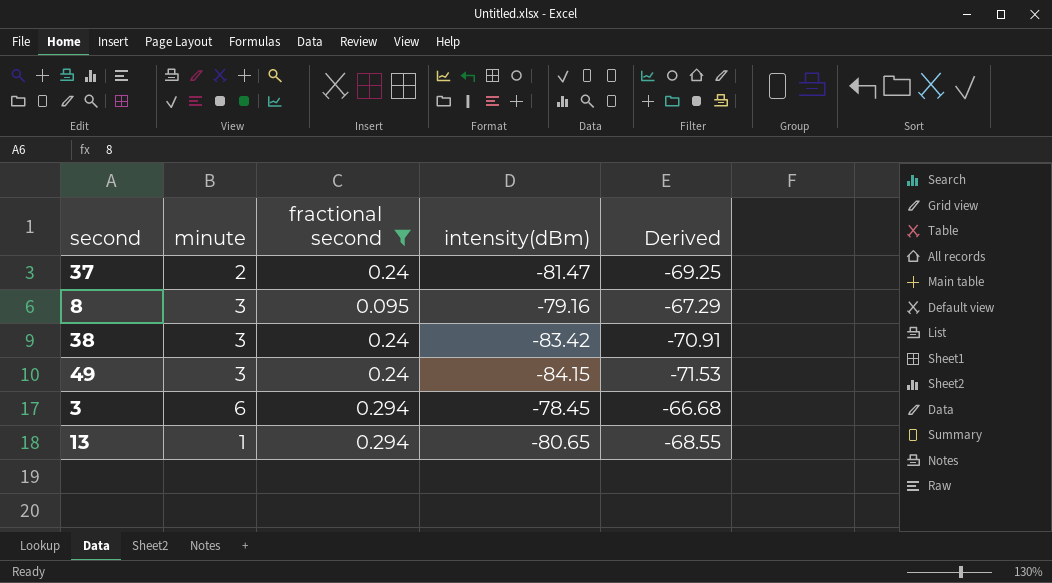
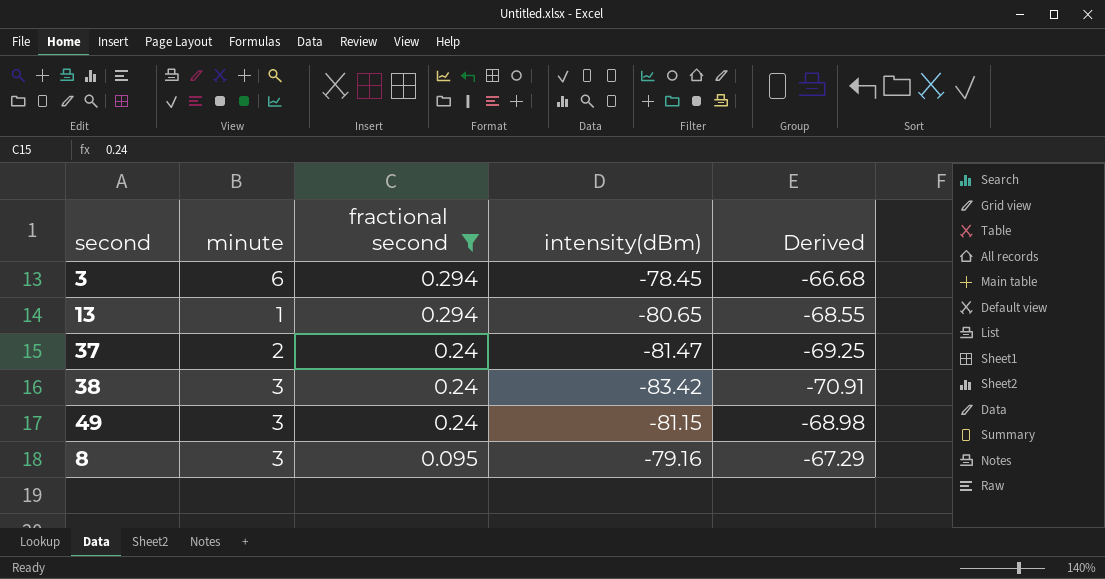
row order: none -> fractional second descending
49 | intensity(dBm): -84.15 -> -81.15
49 | Derived: -71.53 -> -68.98

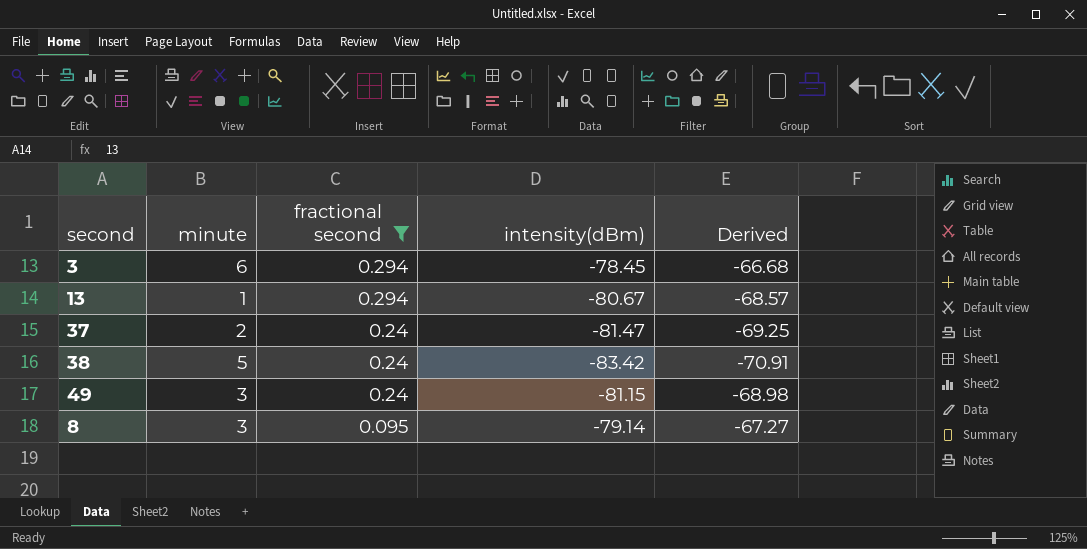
13 | intensity(dBm): -80.65 -> -80.67
13 | Derived: -68.55 -> -68.57
38 | minute: 3 -> 5
8 | intensity(dBm): -79.16 -> -79.14
8 | Derived: -67.29 -> -67.27

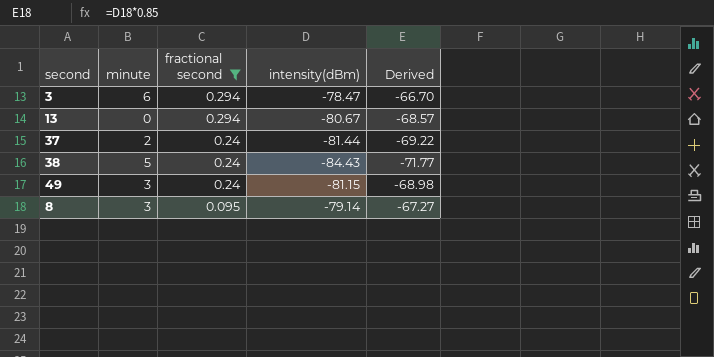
3 | intensity(dBm): -78.45 -> -78.47
3 | Derived: -66.68 -> -66.70
13 | minute: 1 -> 0
37 | intensity(dBm): -81.47 -> -81.44
37 | Derived: -69.25 -> -69.22
38 | intensity(dBm): -83.42 -> -84.43
38 | Derived: -70.91 -> -71.77

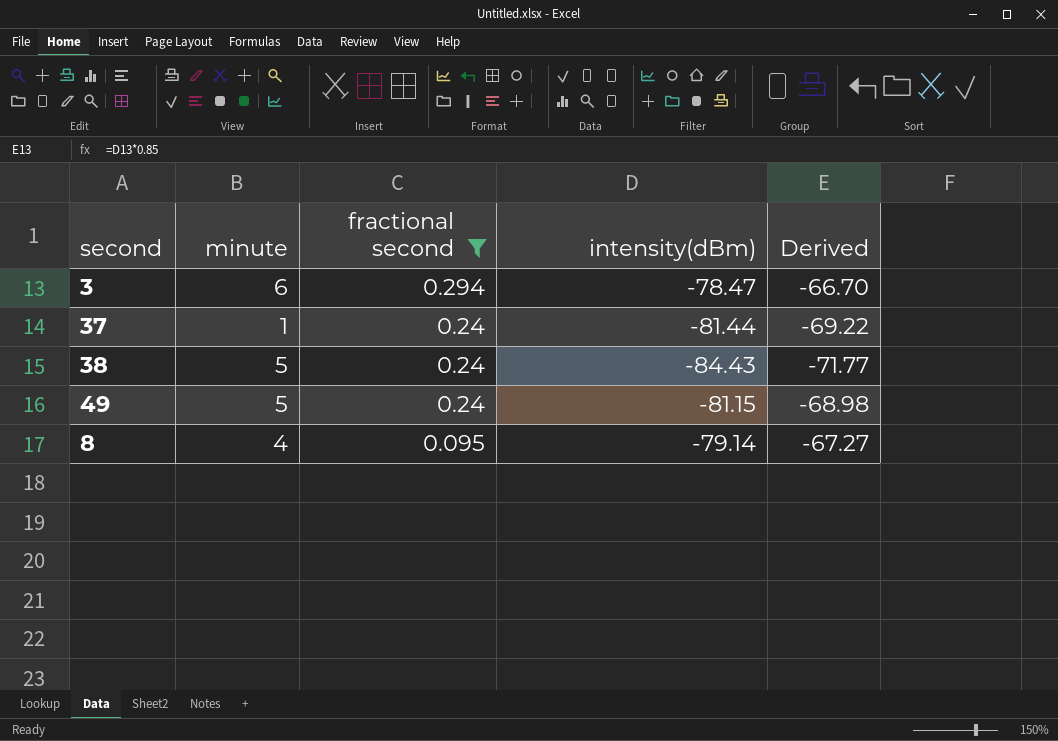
row 13: 0 | 0.294 | -80.67 | -68.57 -> none
37 | minute: 2 -> 1
49 | minute: 3 -> 5
8 | minute: 3 -> 4

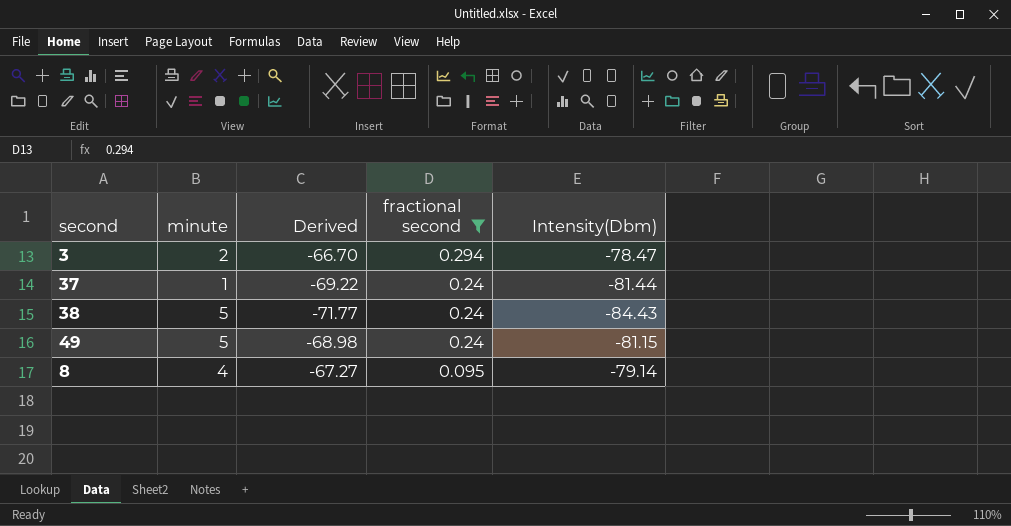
column Derived | position: 5 -> 3
column name: intensity(dBm) -> Intensity(Dbm)
3 | minute: 6 -> 2

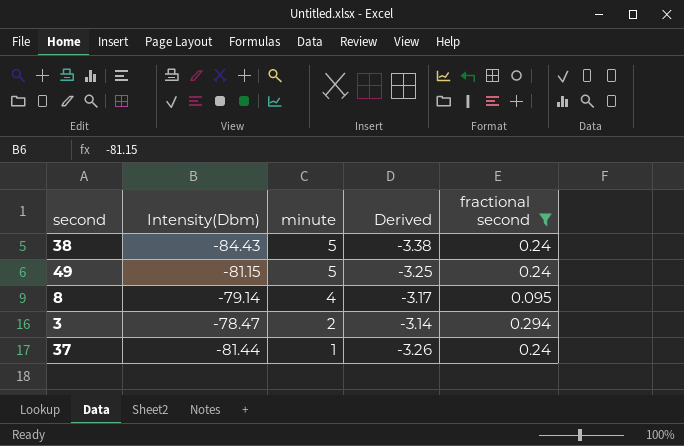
row order: fractional second descending -> minute descending
column Intensity(Dbm) | position: 5 -> 2
column Derived | formula: [Intensity(Dbm)] * 0.85 -> [Intensity(Dbm)] * 0.04

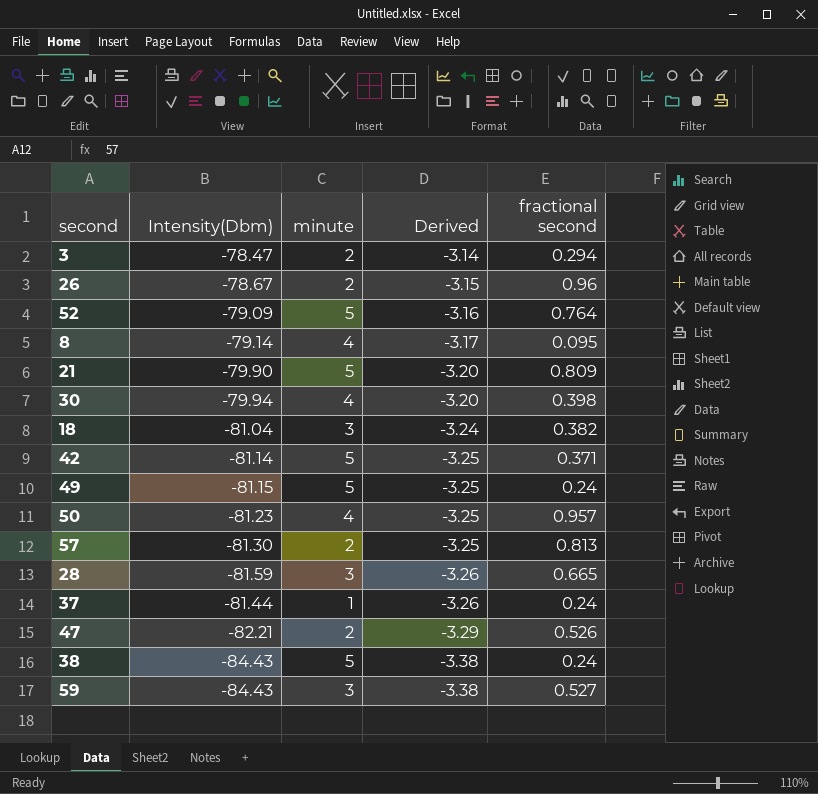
filter: fractional second <= 0.294 -> none
row order: minute descending -> Derived descending

